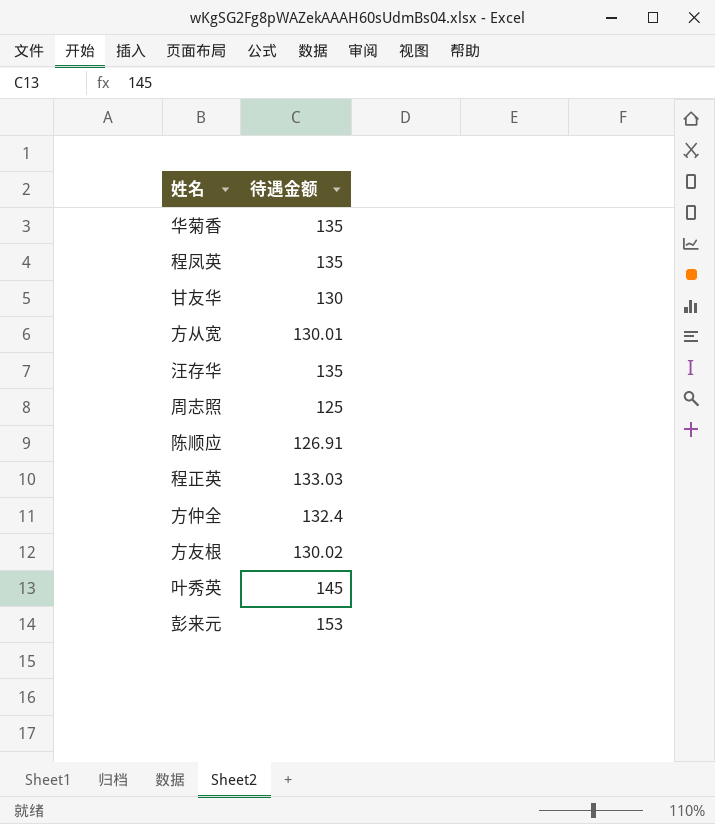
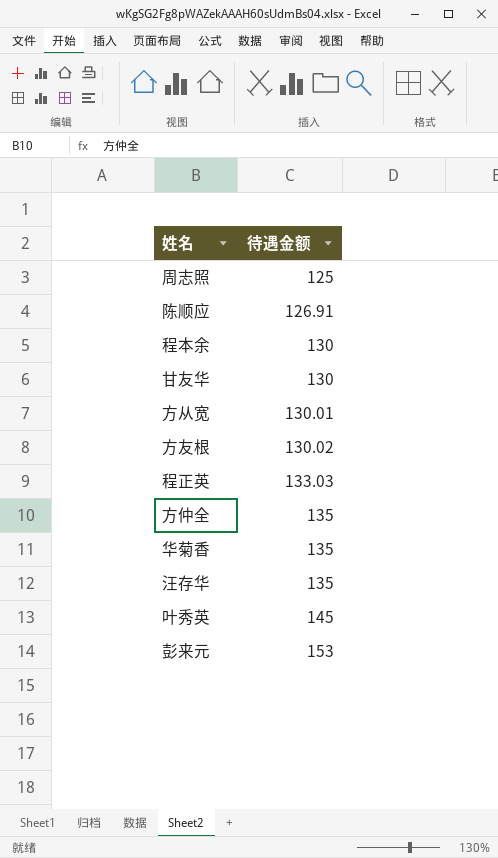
row order: none -> 待遇金额 ascending
row 程凤英: 135 -> none
row 程本余: none -> 130
方仲全 | 待遇金额: 132.4 -> 135

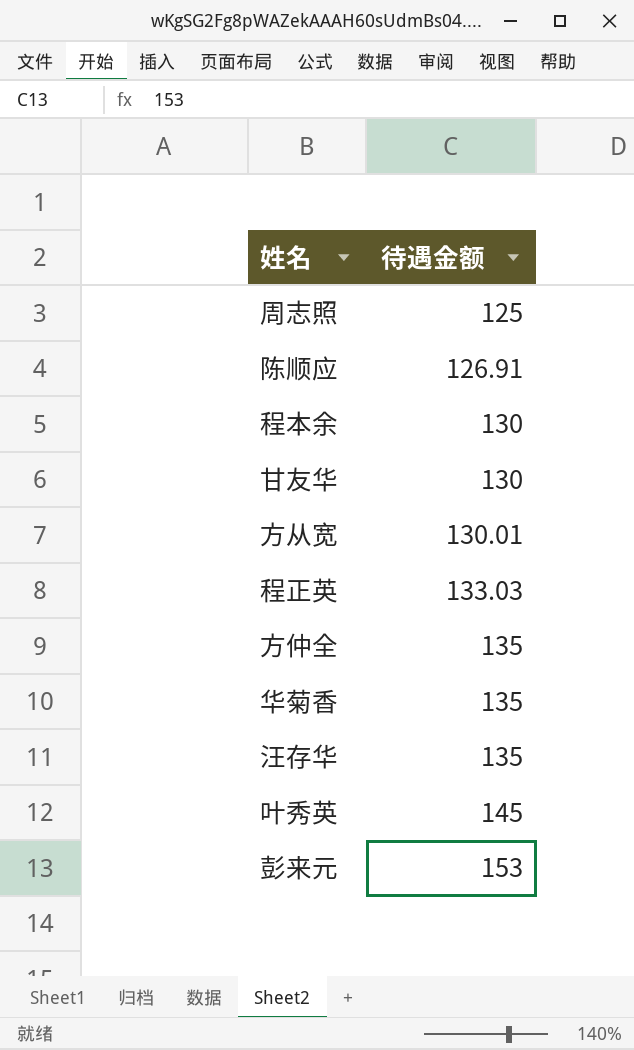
row 方友根: 130.02 -> none

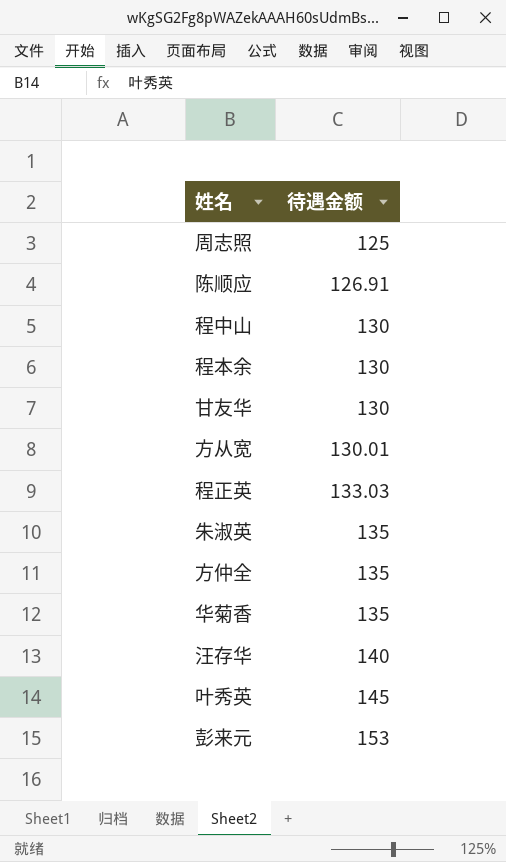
row 程中山: none -> 130
row 朱淑英: none -> 135
汪存华 | 待遇金额: 135 -> 140

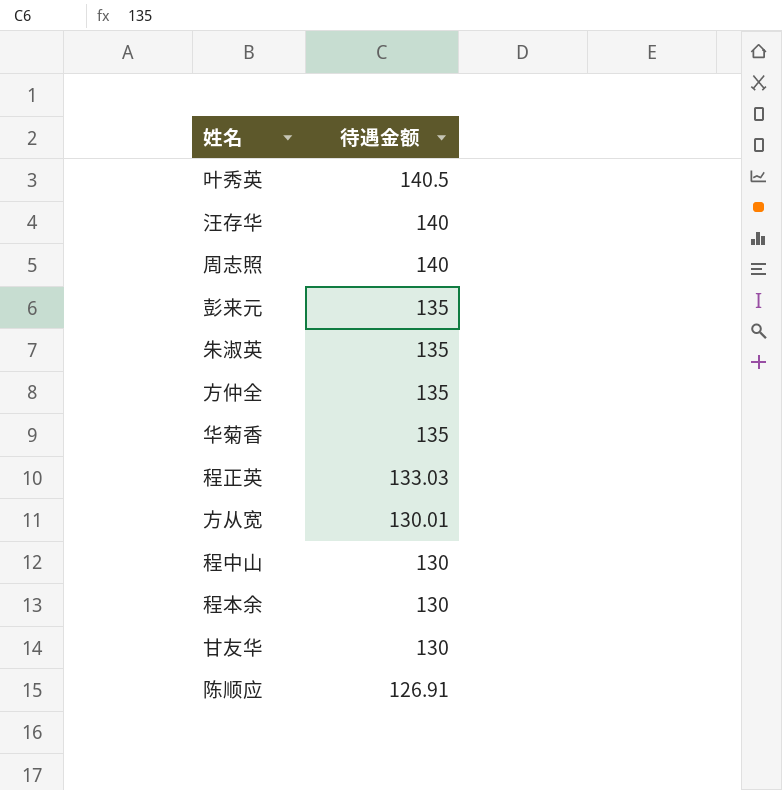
row order: 待遇金额 ascending -> 待遇金额 descending
叶秀英 | 待遇金额: 145 -> 140.5
周志照 | 待遇金额: 125 -> 140
彭来元 | 待遇金额: 153 -> 135

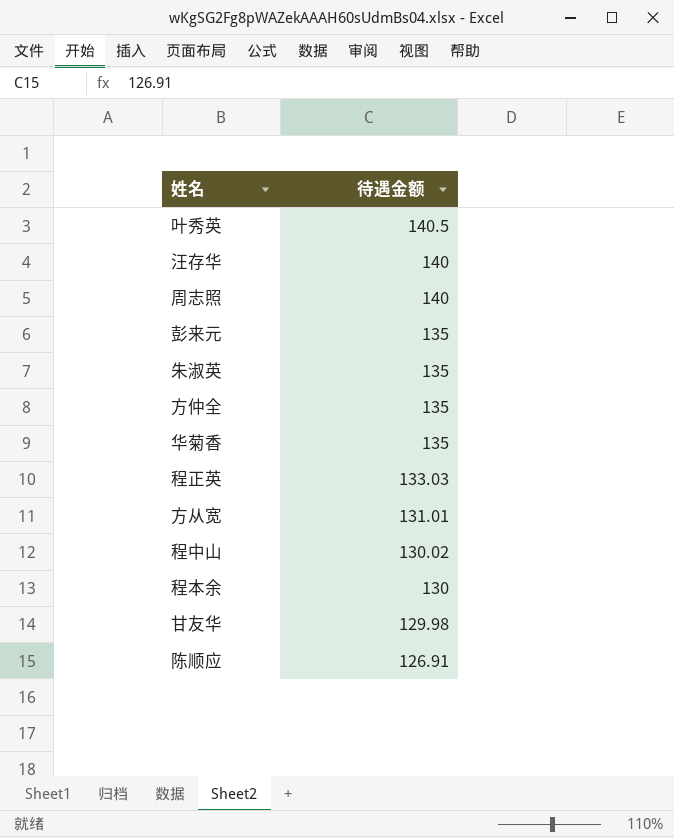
方从宽 | 待遇金额: 130.01 -> 131.01
程中山 | 待遇金额: 130 -> 130.02
甘友华 | 待遇金额: 130 -> 129.98

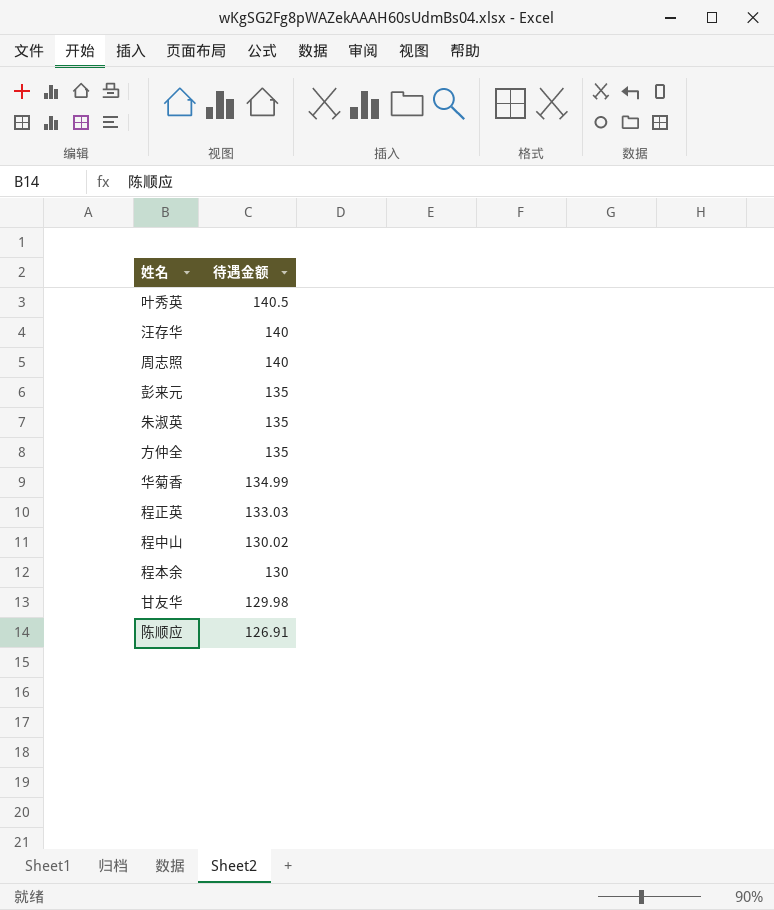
row 方从宽: 131.01 -> none
华菊香 | 待遇金额: 135 -> 134.99

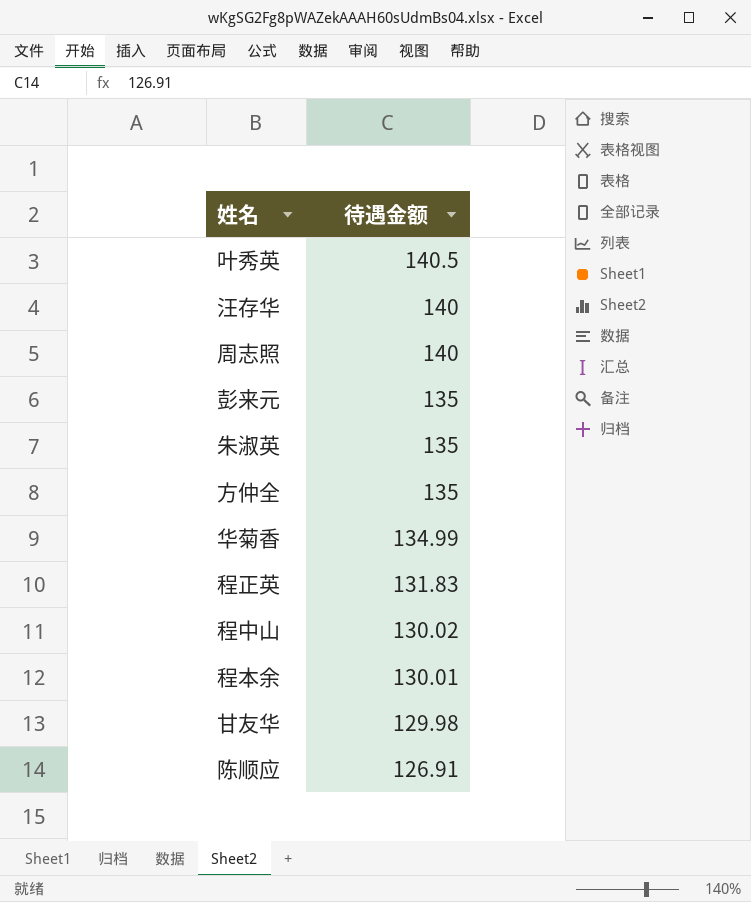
程正英 | 待遇金额: 133.03 -> 131.83
程本余 | 待遇金额: 130 -> 130.01

